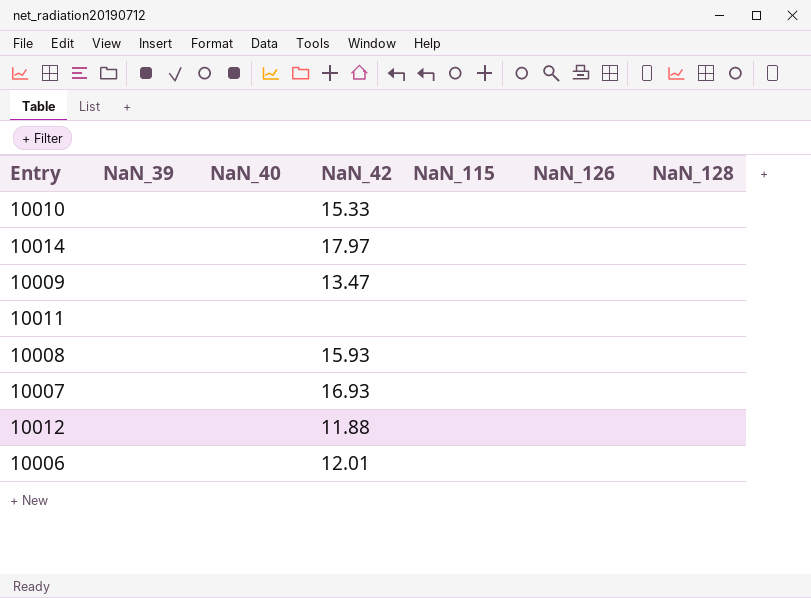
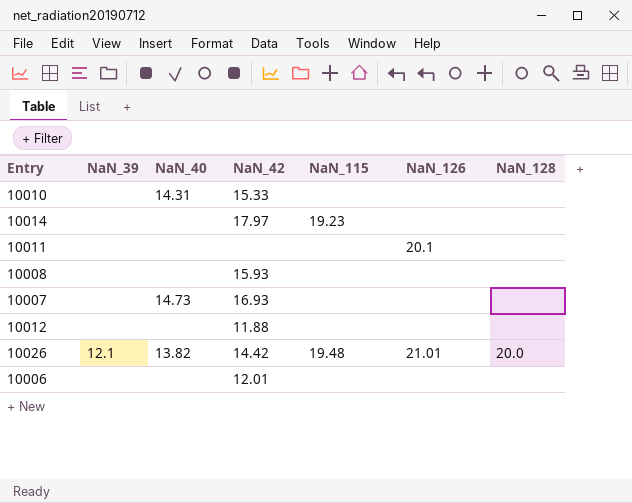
row 10009: none | none | 13.47 | none | none | none -> none
10010 | NaN_40: none -> 14.31
10014 | NaN_115: none -> 19.23
10011 | NaN_126: none -> 20.1
10007 | NaN_40: none -> 14.73
row 10026: none -> 12.1 | 13.82 | 14.42 | 19.48 | 21.01 | 20.0

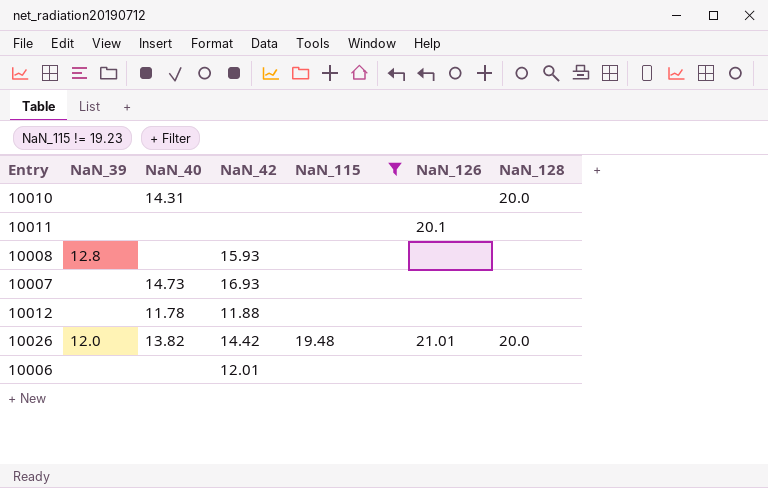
filter: none -> NaN_115 != 19.23
10010 | NaN_42: 15.33 -> none
10010 | NaN_128: none -> 20.0
10008 | NaN_39: none -> 12.8
10012 | NaN_40: none -> 11.78
10026 | NaN_39: 12.1 -> 12.0

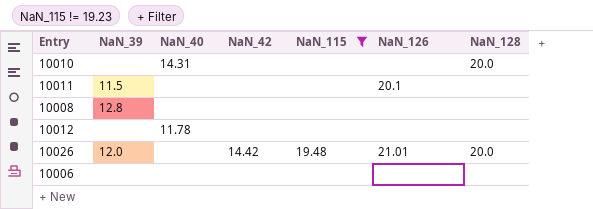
row 10007: none | 14.73 | 16.93 | none | none | none -> none
10011 | NaN_39: none -> 11.5
10008 | NaN_42: 15.93 -> none
10012 | NaN_42: 11.88 -> none
10026 | NaN_40: 13.82 -> none
10006 | NaN_42: 12.01 -> none

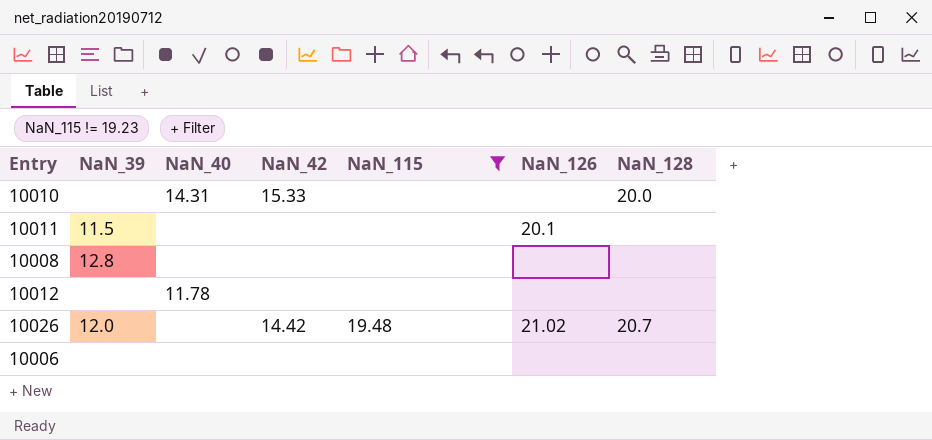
10010 | NaN_42: none -> 15.33
10026 | NaN_126: 21.01 -> 21.02
10026 | NaN_128: 20.0 -> 20.7

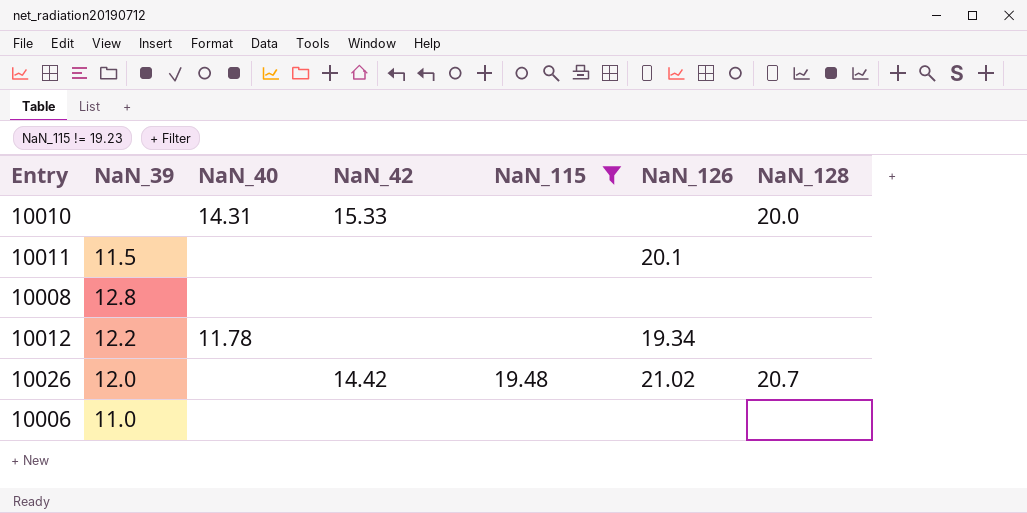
10012 | NaN_39: none -> 12.2
10012 | NaN_126: none -> 19.34
10006 | NaN_39: none -> 11.0

